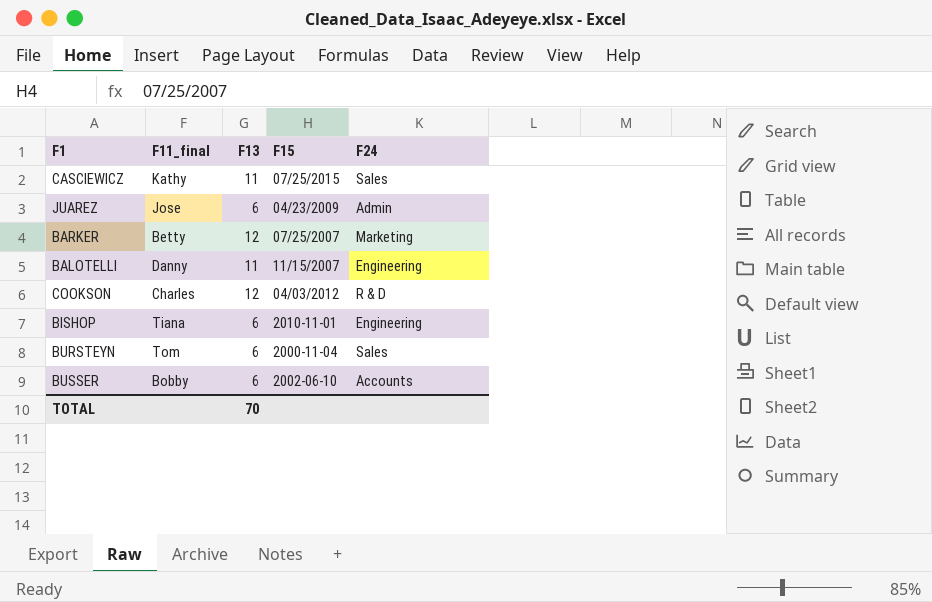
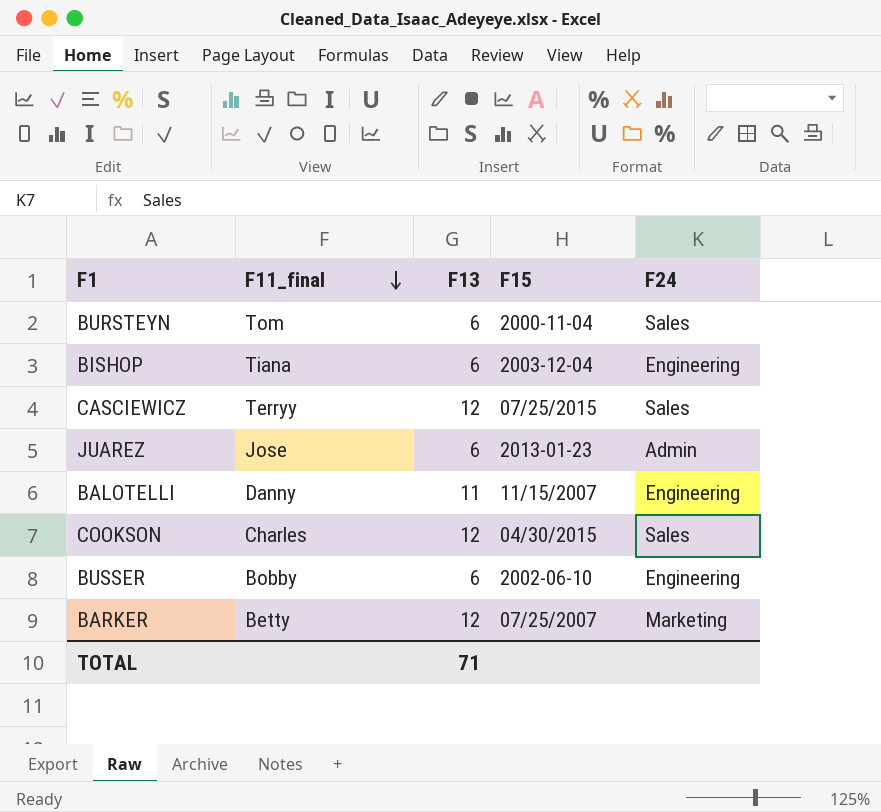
row order: none -> F11_final descending
BISHOP | F15: 2010-11-01 -> 2003-12-04
CASCIEWICZ | F11_final: Kathy -> Terryy
CASCIEWICZ | F13: 11 -> 12
JUAREZ | F15: 04/23/2009 -> 2013-01-23
COOKSON | F15: 04/03/2012 -> 04/30/2015
COOKSON | F24: R & D -> Sales
BUSSER | F24: Accounts -> Engineering
TOTAL | F13: 70 -> 71

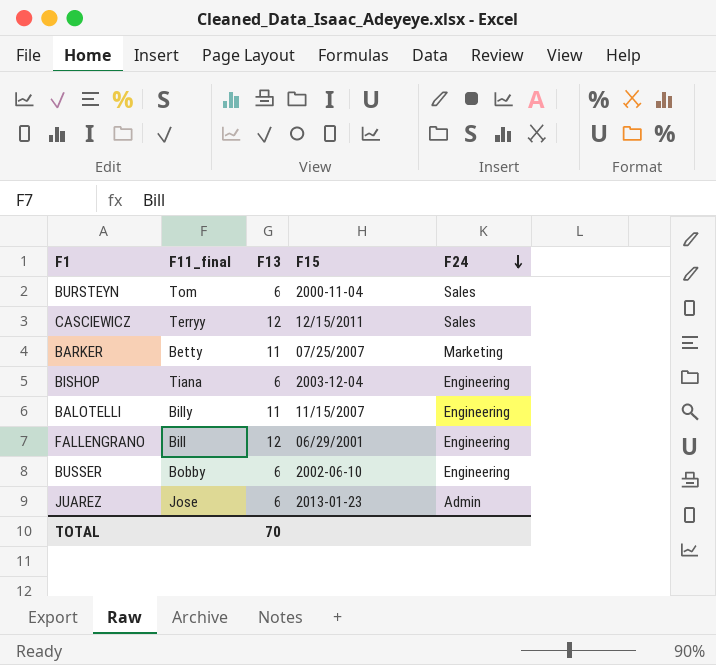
row order: F11_final descending -> F24 descending
row COOKSON: Charles | 12 | 04/30/2015 | Sales -> none
CASCIEWICZ | F15: 07/25/2015 -> 12/15/2011
BARKER | F13: 12 -> 11
BALOTELLI | F11_final: Danny -> Billy
row FALLENGRANO: none -> Bill | 12 | 06/29/2001 | Engineering
TOTAL | F13: 71 -> 70

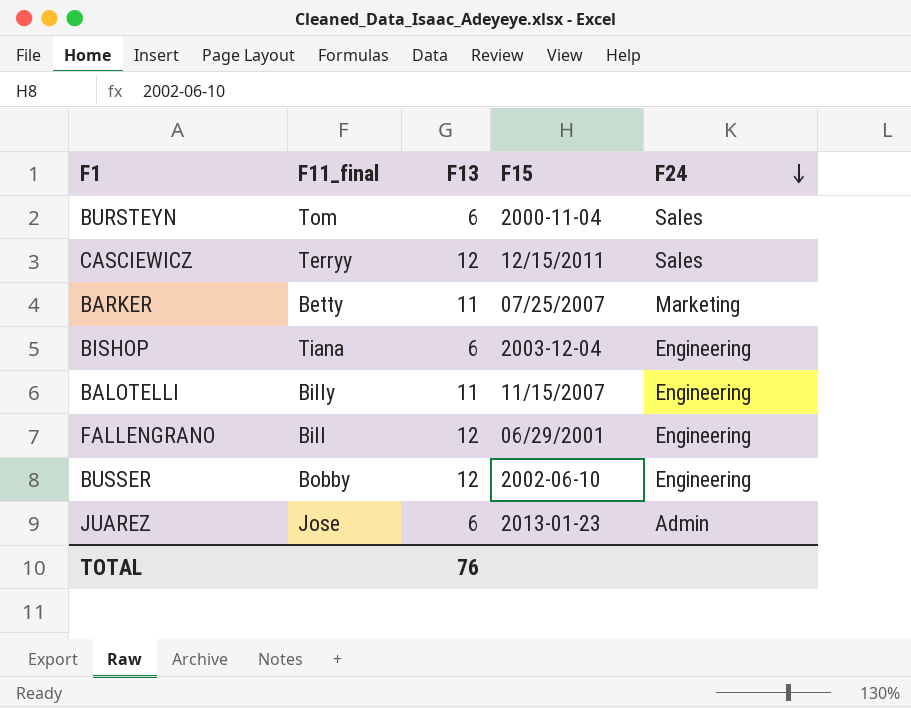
BUSSER | F13: 6 -> 12
TOTAL | F13: 70 -> 76

